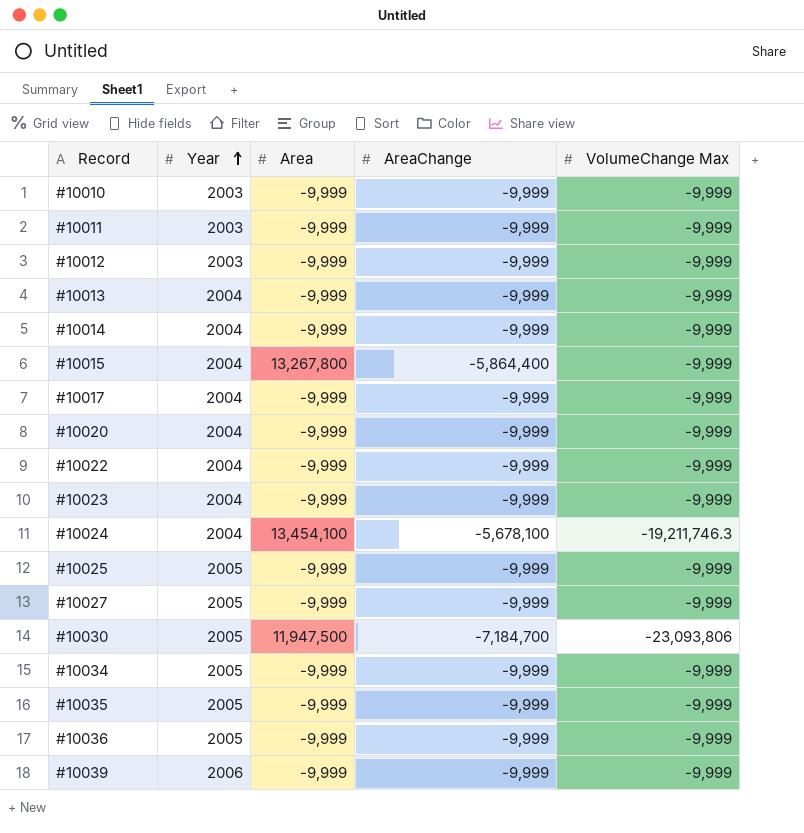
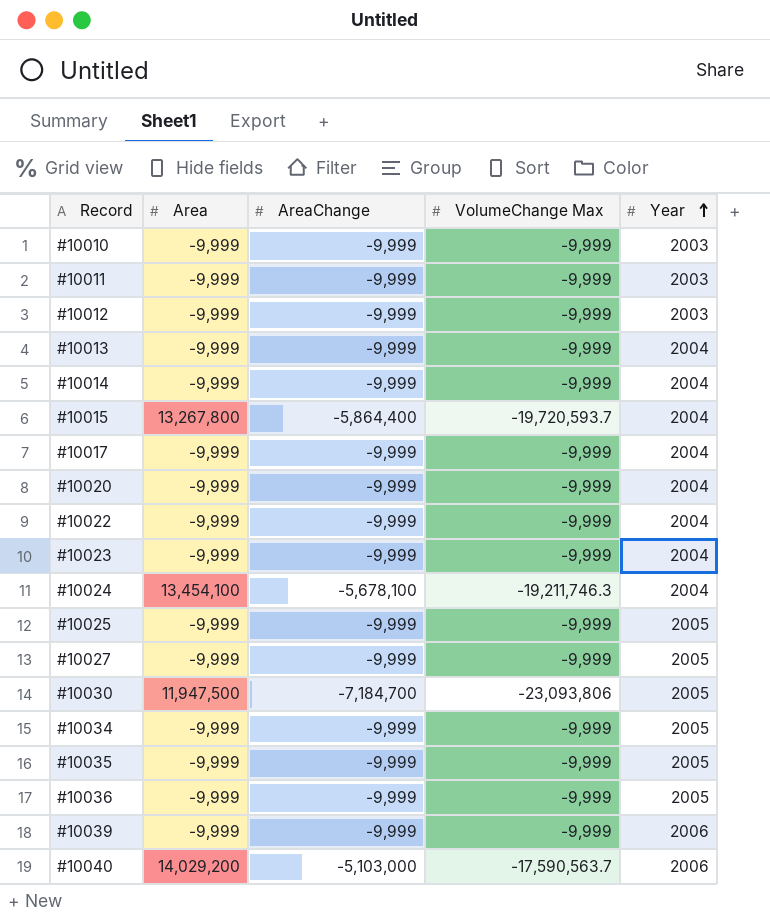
column Year | position: 2 -> 5
#10015 | VolumeChange Max: -9,999 -> -19,720,593.7
row #10040: none -> 14,029,200 | -5,103,000 | -17,590,563.7 | 2006

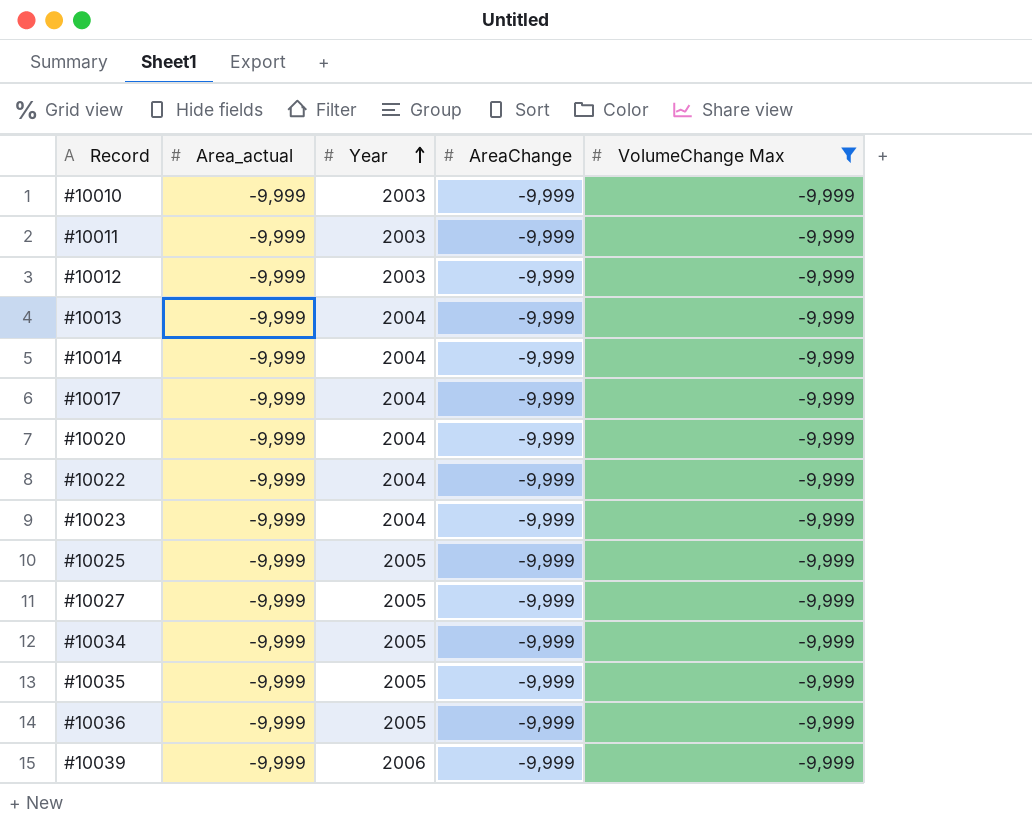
filter: none -> VolumeChange Max = -9,999
column name: Area -> Area_actual
column Year | position: 5 -> 3

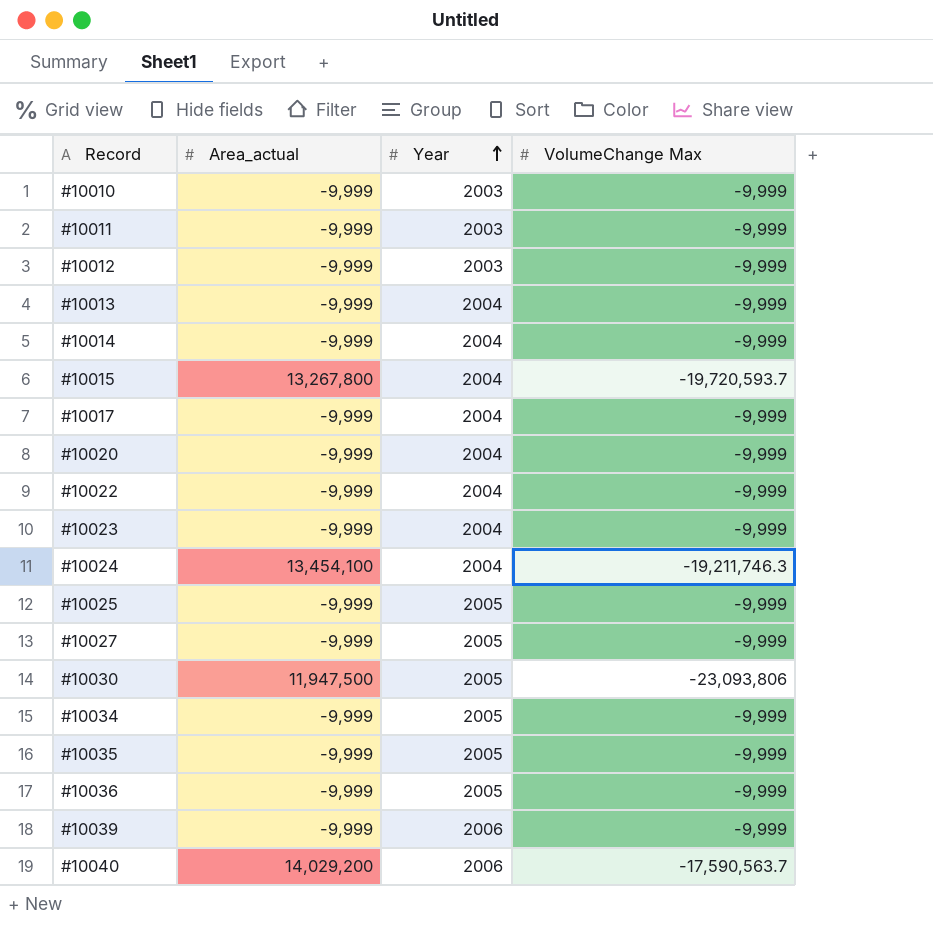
filter: VolumeChange Max = -9,999 -> none
column AreaChange | position: 4 -> none

